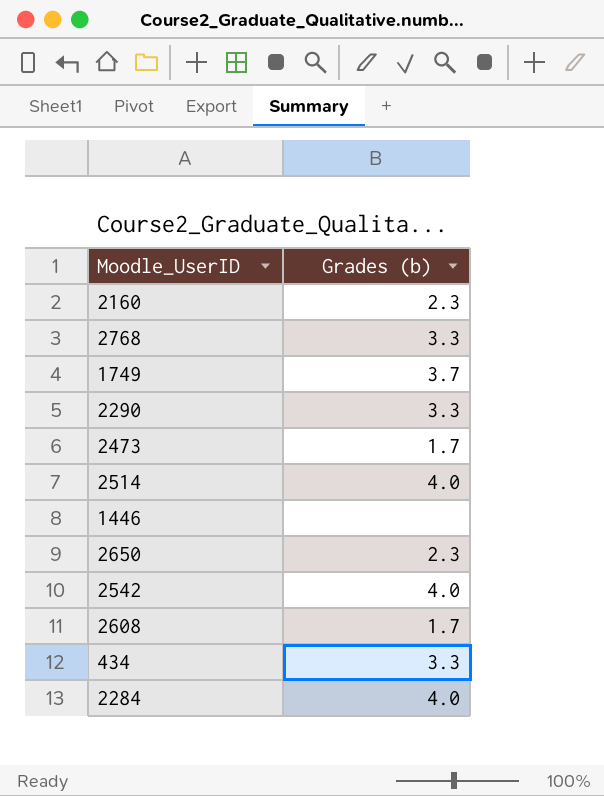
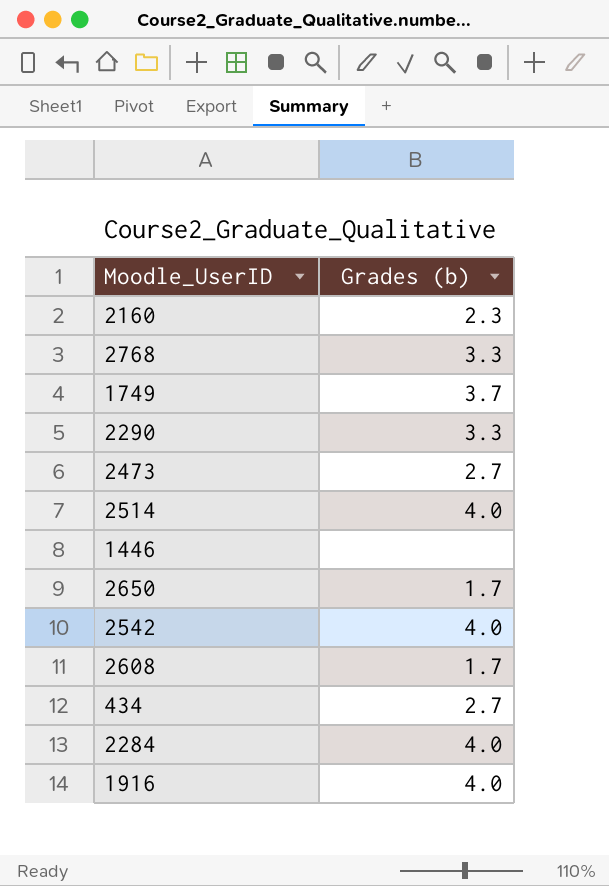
2473 | Grades (b): 1.7 -> 2.7
2650 | Grades (b): 2.3 -> 1.7
434 | Grades (b): 3.3 -> 2.7
row 1916: none -> 4.0

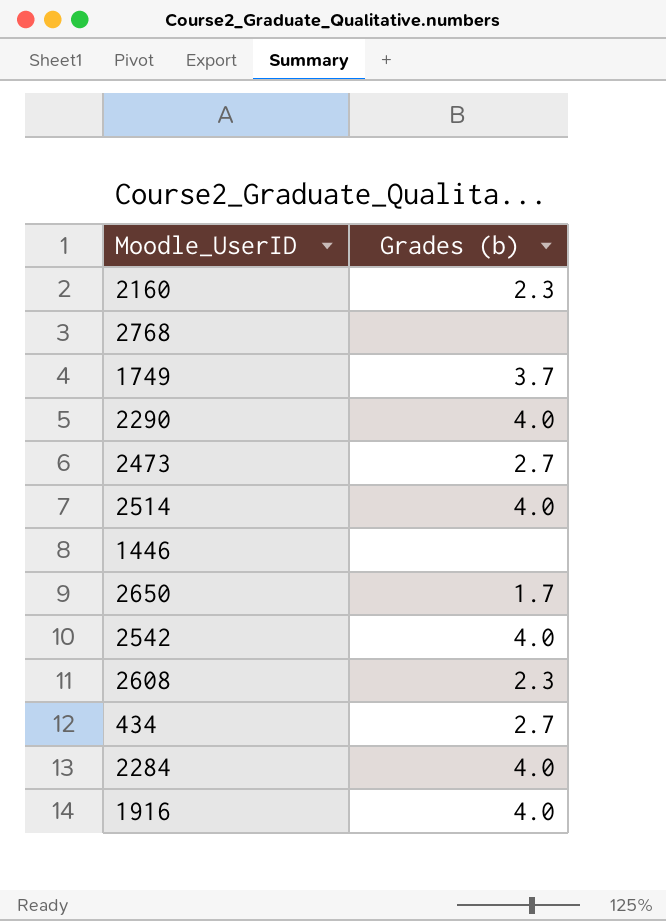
2768 | Grades (b): 3.3 -> none
2290 | Grades (b): 3.3 -> 4.0
2608 | Grades (b): 1.7 -> 2.3

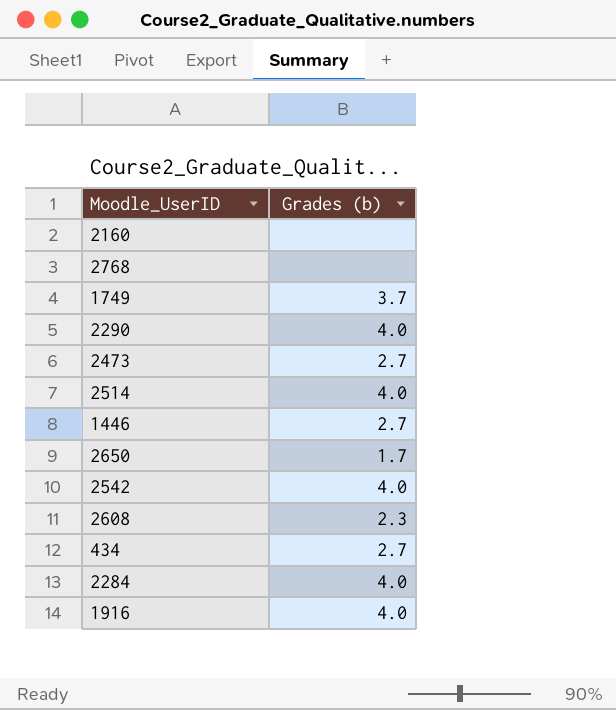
2160 | Grades (b): 2.3 -> none
1446 | Grades (b): none -> 2.7

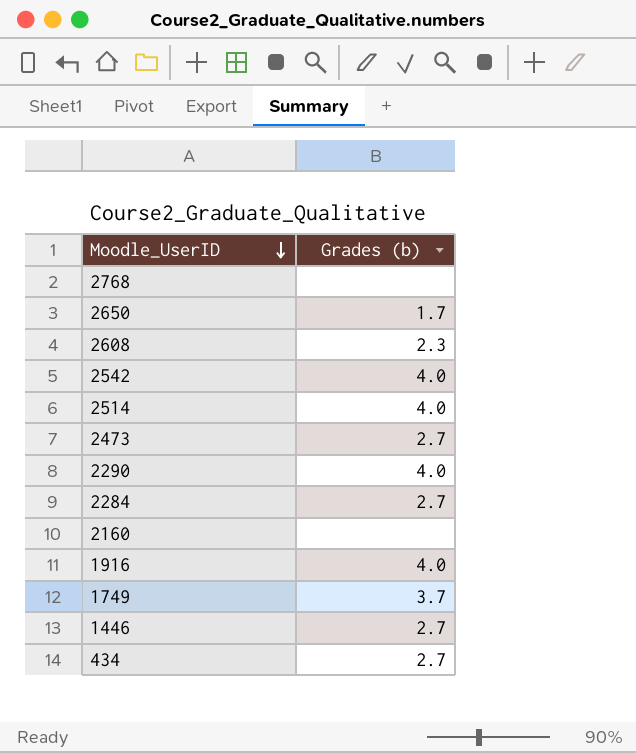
row order: none -> Moodle_UserID descending
2284 | Grades (b): 4.0 -> 2.7

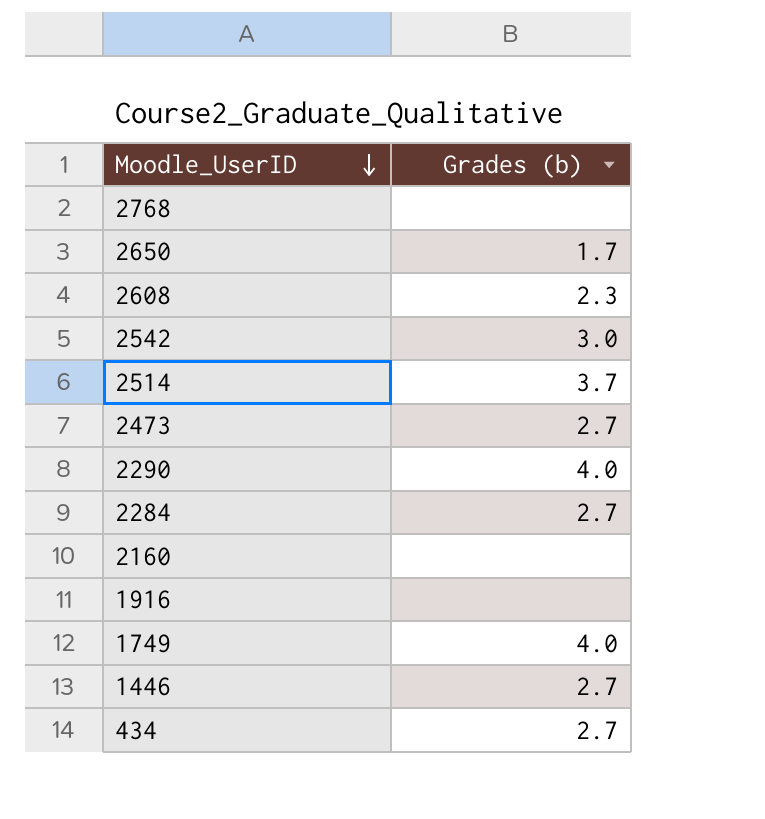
2542 | Grades (b): 4.0 -> 3.0
2514 | Grades (b): 4.0 -> 3.7
1916 | Grades (b): 4.0 -> none
1749 | Grades (b): 3.7 -> 4.0

